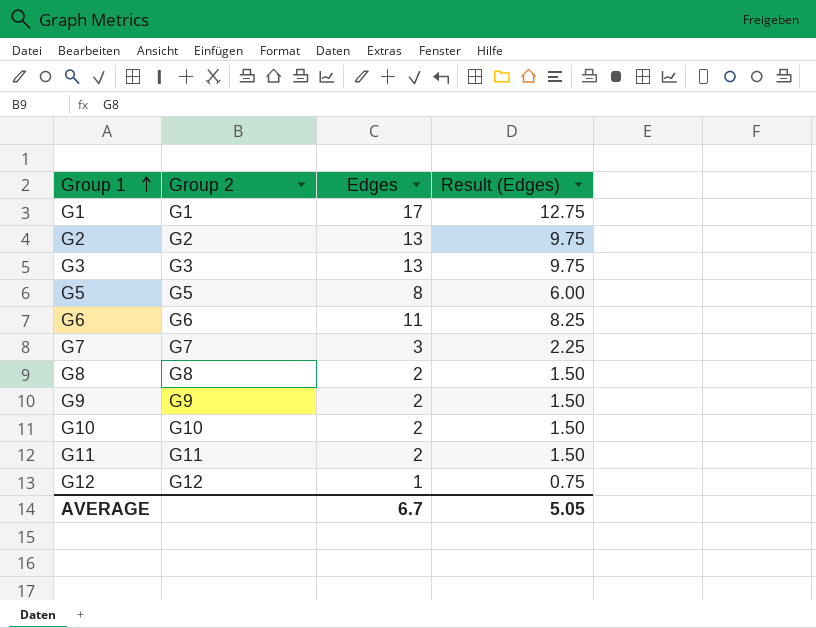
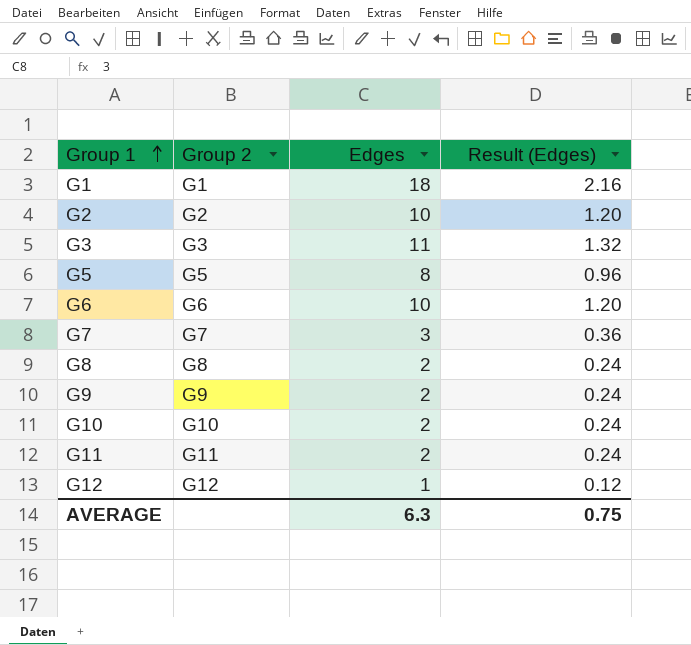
column Result (Edges) | formula: [Edges] * 0.75 -> [Edges] * 0.12
G1 | Edges: 17 -> 18
G2 | Edges: 13 -> 10
G3 | Edges: 13 -> 11
G6 | Edges: 11 -> 10
AVERAGE | Edges: 6.7 -> 6.3
AVERAGE | Result (Edges): 5.05 -> 0.75

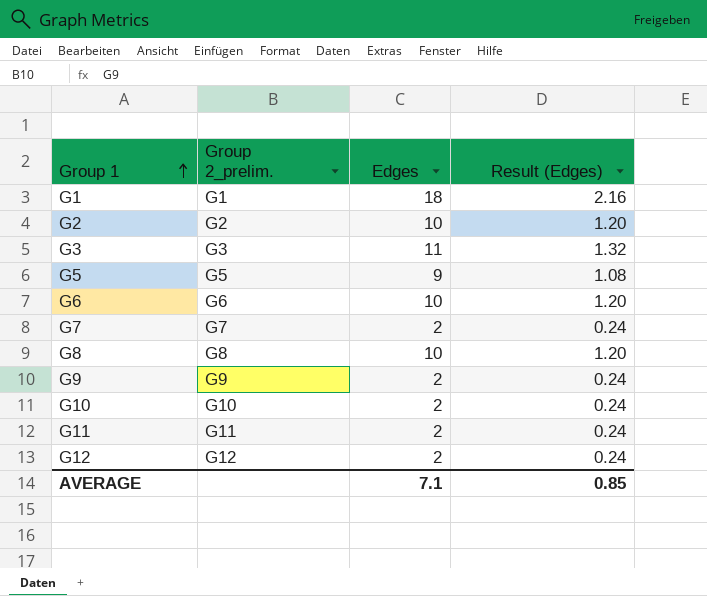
column name: Group 2 -> Group 2_prelim.
G5 | Edges: 8 -> 9
G5 | Result (Edges): 0.96 -> 1.08
G7 | Edges: 3 -> 2
G7 | Result (Edges): 0.36 -> 0.24
G8 | Edges: 2 -> 10
G8 | Result (Edges): 0.24 -> 1.20
G12 | Edges: 1 -> 2
G12 | Result (Edges): 0.12 -> 0.24
AVERAGE | Edges: 6.3 -> 7.1
AVERAGE | Result (Edges): 0.75 -> 0.85

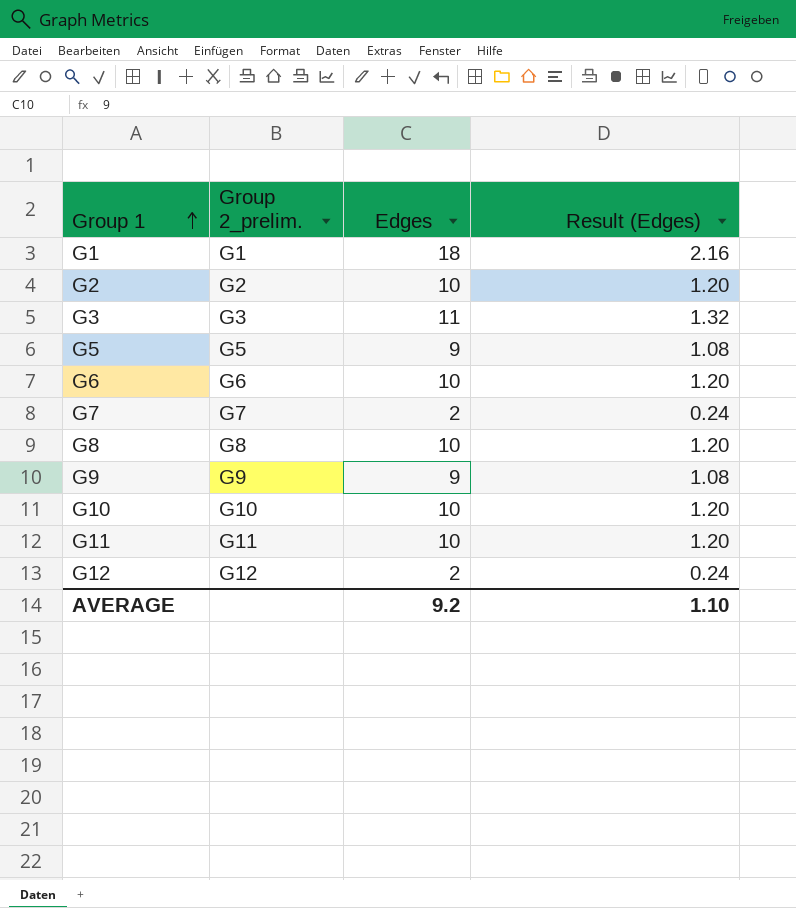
G9 | Edges: 2 -> 9
G9 | Result (Edges): 0.24 -> 1.08
G10 | Edges: 2 -> 10
G10 | Result (Edges): 0.24 -> 1.20
G11 | Edges: 2 -> 10
G11 | Result (Edges): 0.24 -> 1.20
AVERAGE | Edges: 7.1 -> 9.2
AVERAGE | Result (Edges): 0.85 -> 1.10

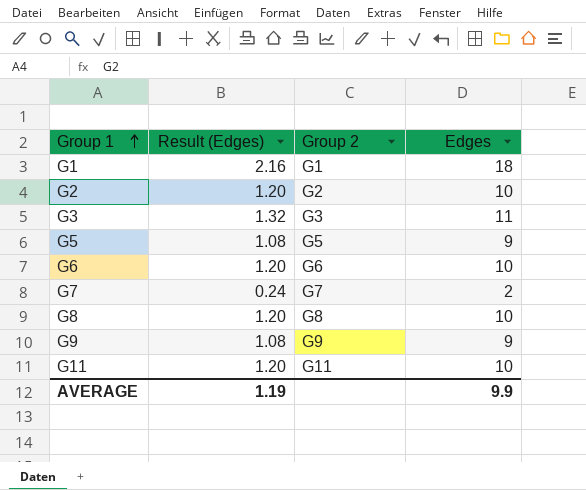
column Result (Edges) | position: 4 -> 2
column name: Group 2_prelim. -> Group 2
row G10: G10 | 10 | 1.20 -> none
row G12: G12 | 2 | 0.24 -> none
AVERAGE | Result (Edges): 1.10 -> 1.19
AVERAGE | Edges: 9.2 -> 9.9

